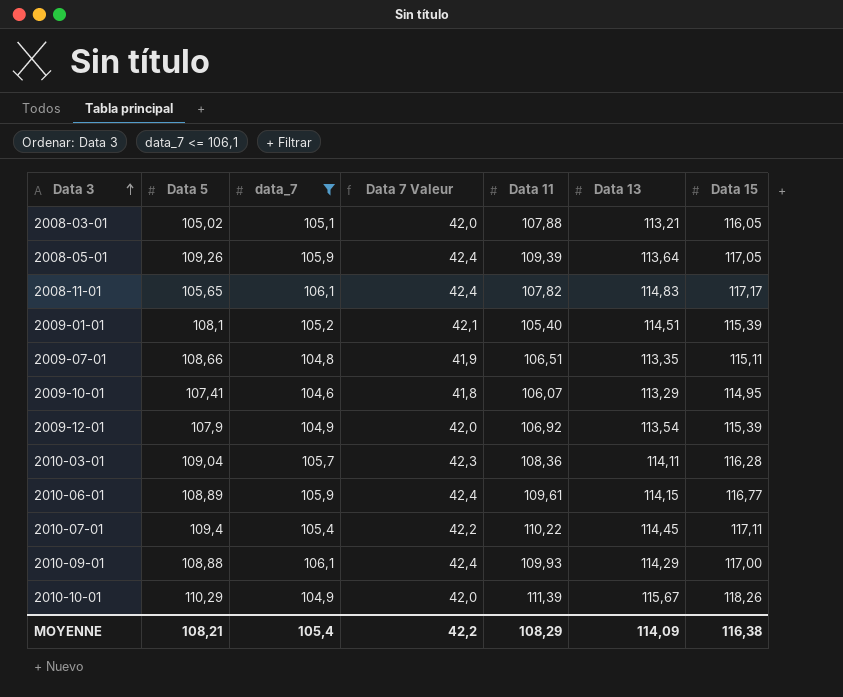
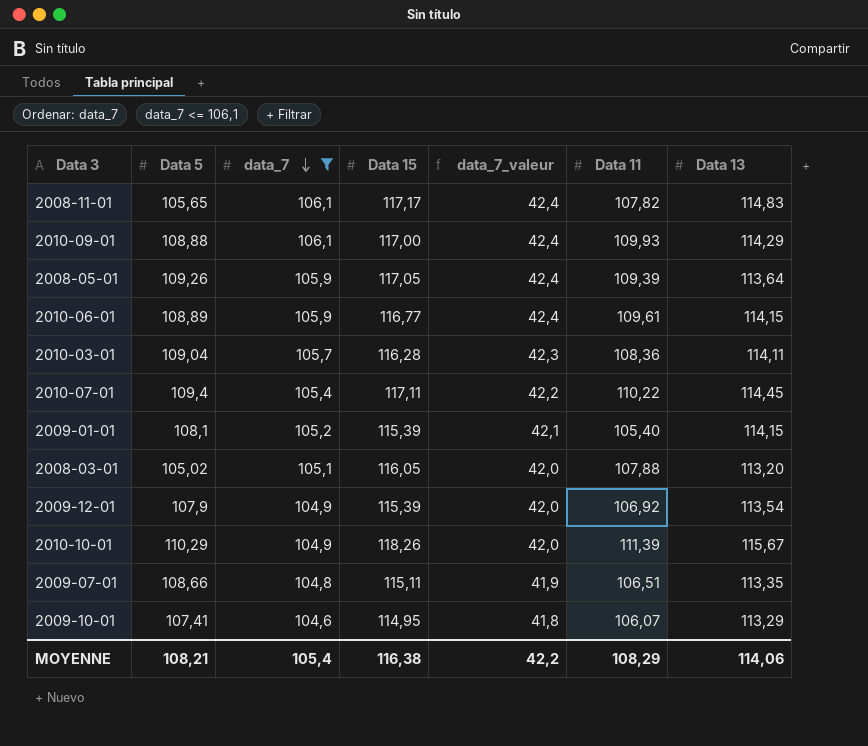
row order: Data 3 ascending -> data_7 descending
column Data 15 | position: 7 -> 4
column name: Data 7 Valeur -> data_7_valeur
2009-01-01 | Data 13: 114,51 -> 114,15
2008-03-01 | Data 13: 113,21 -> 113,20
MOYENNE | Data 13: 114,09 -> 114,06

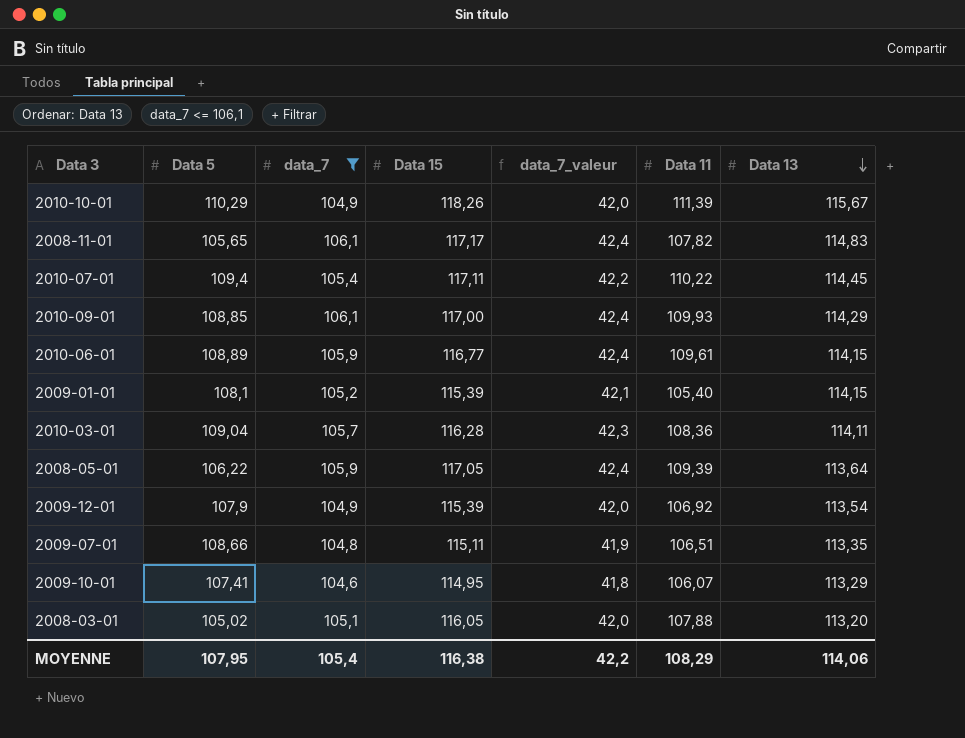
row order: data_7 descending -> Data 13 descending
2010-09-01 | Data 5: 108,88 -> 108,85
2008-05-01 | Data 5: 109,26 -> 106,22
MOYENNE | Data 5: 108,21 -> 107,95

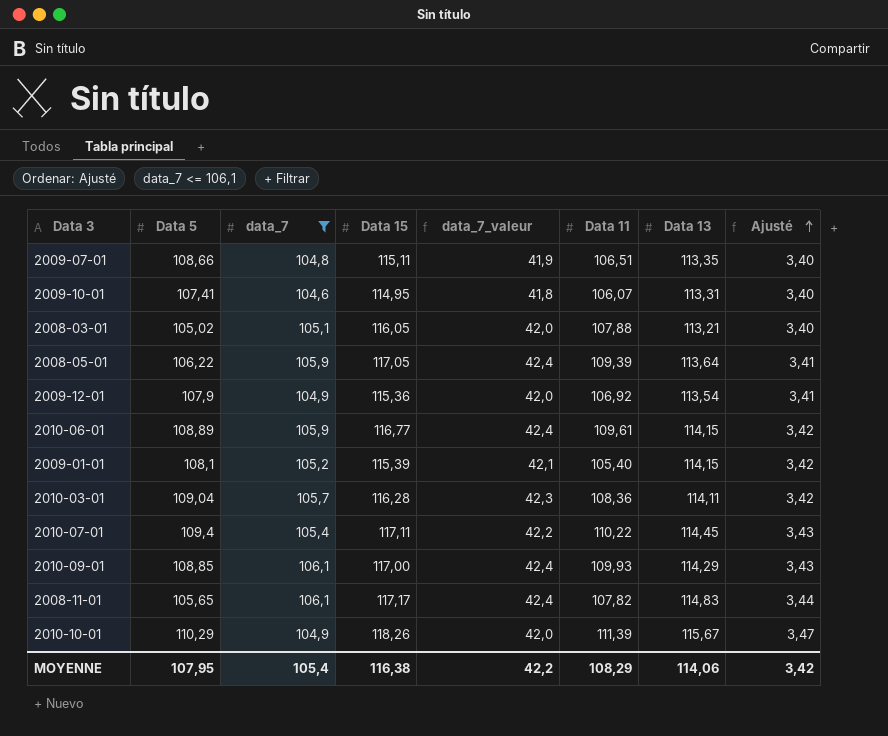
row order: Data 13 descending -> Ajusté ascending
column Ajusté | formula: none -> [Data 13] * 0,03
2009-10-01 | Data 13: 113,29 -> 113,31
2008-03-01 | Data 13: 113,20 -> 113,21
2009-12-01 | Data 15: 115,39 -> 115,36

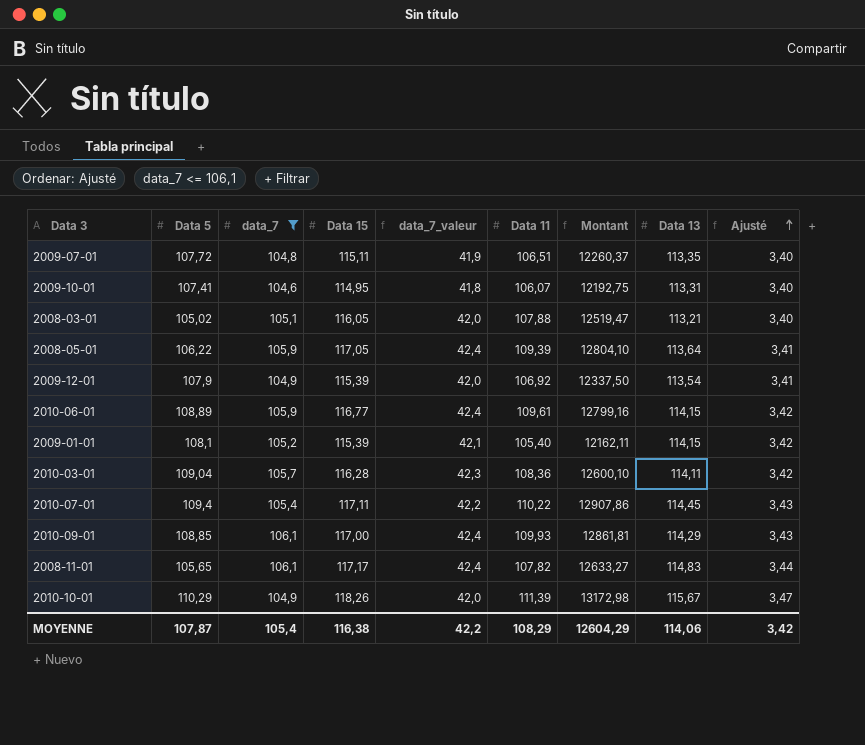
column Montant | formula: none -> [Data 15] * [Data 11]
2009-07-01 | Data 5: 108,66 -> 107,72
2009-12-01 | Data 15: 115,36 -> 115,39
MOYENNE | Data 5: 107,95 -> 107,87

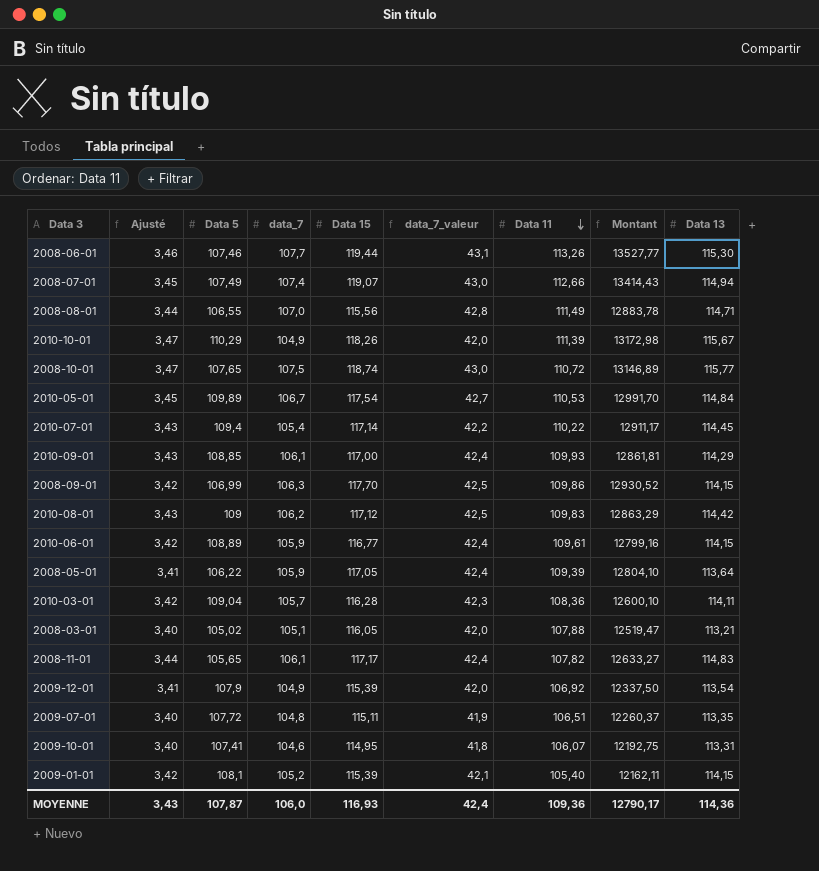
filter: data_7 <= 106,1 -> none
row order: Ajusté ascending -> Data 11 descending
column Ajusté | position: 9 -> 2
2010-07-01 | Data 15: 117,11 -> 117,14
2010-07-01 | Montant: 12907,86 -> 12911,17
MOYENNE | Ajusté: 3,42 -> 3,43
MOYENNE | data_7: 105,4 -> 106,0
MOYENNE | Data 15: 116,38 -> 116,93
MOYENNE | data_7_valeur: 42,2 -> 42,4
MOYENNE | Data 11: 108,29 -> 109,36
MOYENNE | Montant: 12604,29 -> 12790,17
MOYENNE | Data 13: 114,06 -> 114,36

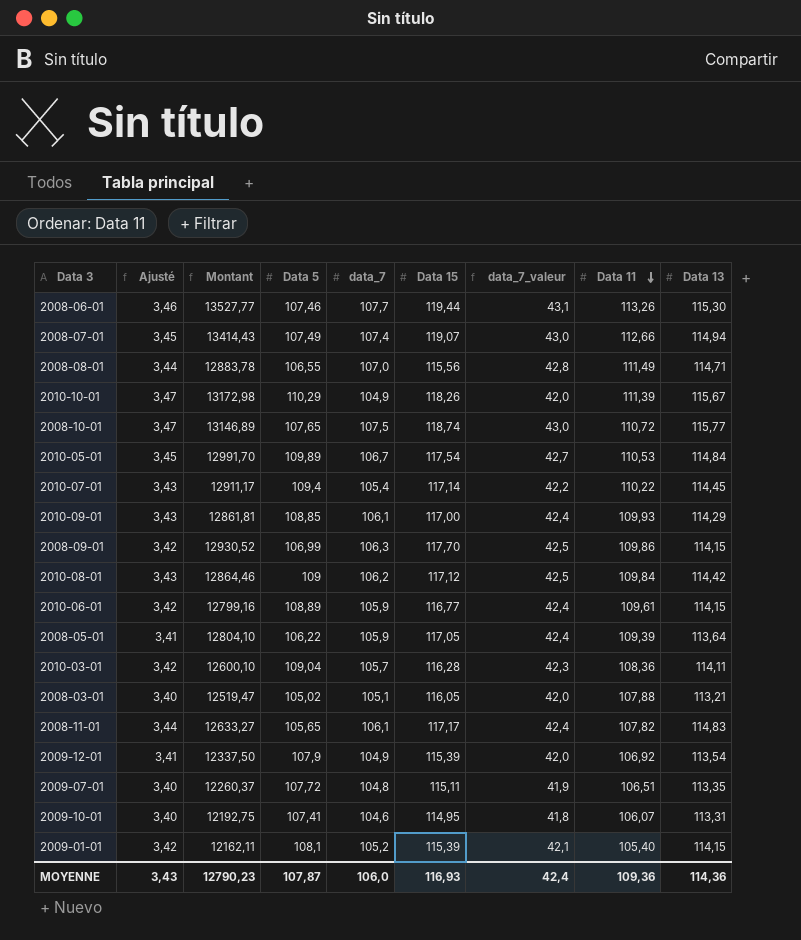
column Montant | position: 8 -> 3
2010-08-01 | Montant: 12863,29 -> 12864,46
2010-08-01 | Data 11: 109,83 -> 109,84
MOYENNE | Montant: 12790,17 -> 12790,23

